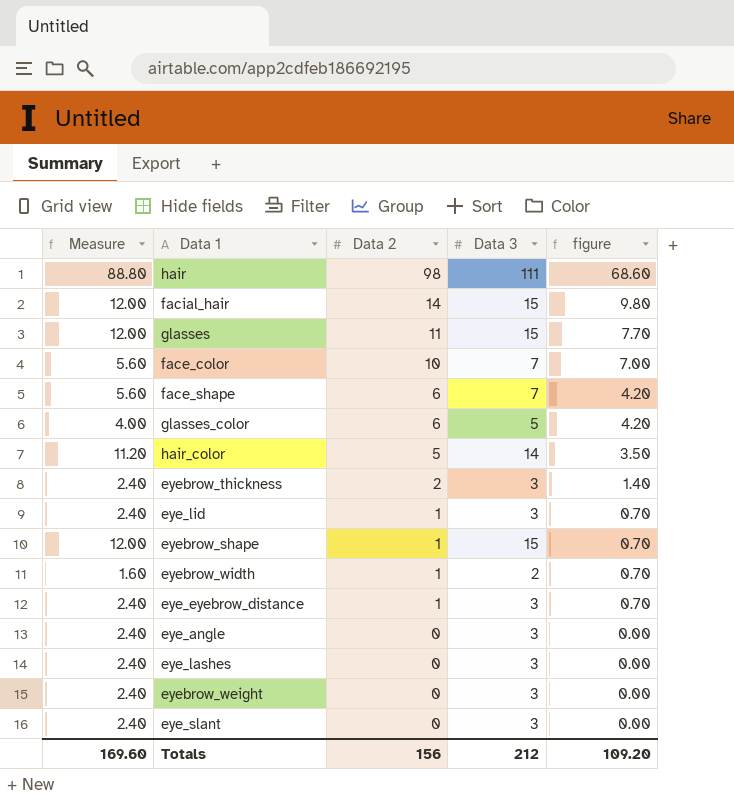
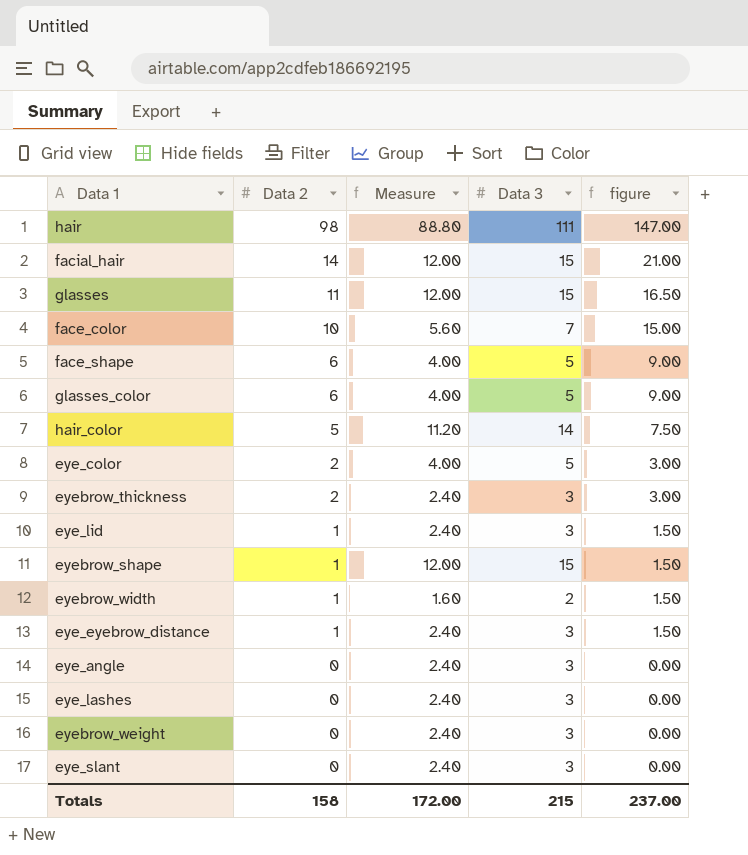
column Measure | position: 1 -> 3
column figure | formula: [Data 2] * 0.7 -> [Data 2] * 1.5
face_shape | Measure: 5.60 -> 4.00
face_shape | Data 3: 7 -> 5
row eye_color: none -> 2 | 4.00 | 5 | 3.00
Totals | Data 2: 156 -> 158
Totals | Measure: 169.60 -> 172.00
Totals | Data 3: 212 -> 215
Totals | figure: 109.20 -> 237.00

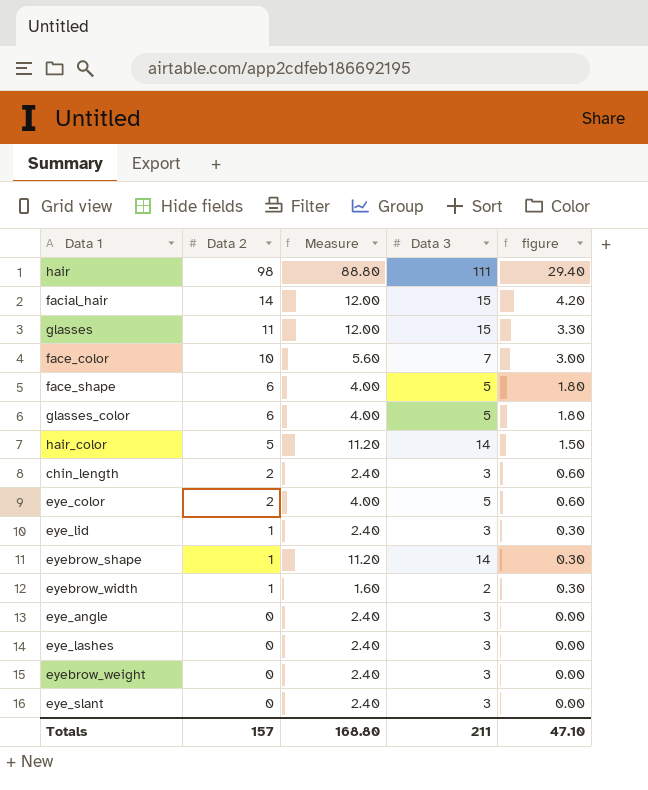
column figure | formula: [Data 2] * 1.5 -> [Data 2] * 0.3
row eyebrow_thickness: 2 | 2.40 | 3 | 3.00 -> none
row eye_eyebrow_distance: 1 | 2.40 | 3 | 1.50 -> none
row chin_length: none -> 2 | 2.40 | 3 | 0.60
eyebrow_shape | Measure: 12.00 -> 11.20
eyebrow_shape | Data 3: 15 -> 14
Totals | Data 2: 158 -> 157
Totals | Measure: 172.00 -> 168.80
Totals | Data 3: 215 -> 211
Totals | figure: 237.00 -> 47.10

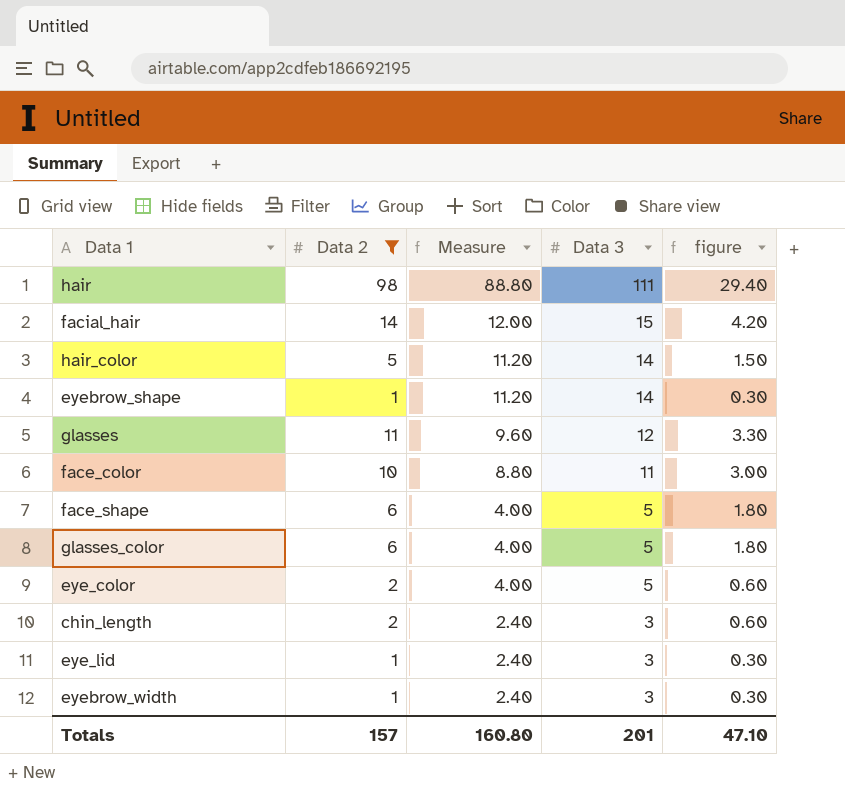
filter: none -> Data 2 != 0
row order: Data 2 descending -> Measure descending
glasses | Measure: 12.00 -> 9.60
glasses | Data 3: 15 -> 12
face_color | Measure: 5.60 -> 8.80
face_color | Data 3: 7 -> 11
eyebrow_width | Measure: 1.60 -> 2.40
eyebrow_width | Data 3: 2 -> 3
Totals | Measure: 168.80 -> 160.80
Totals | Data 3: 211 -> 201

